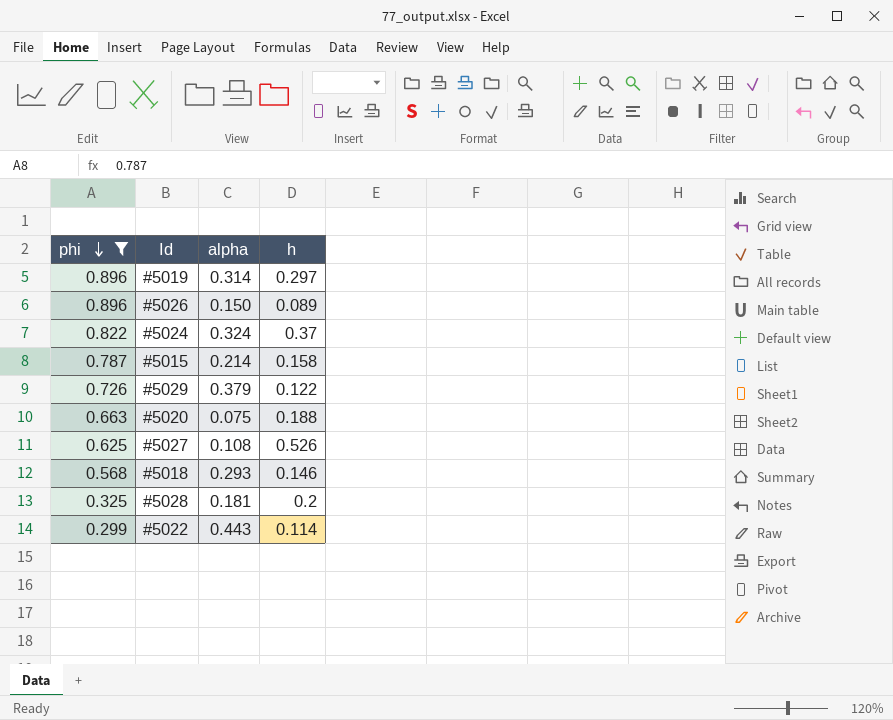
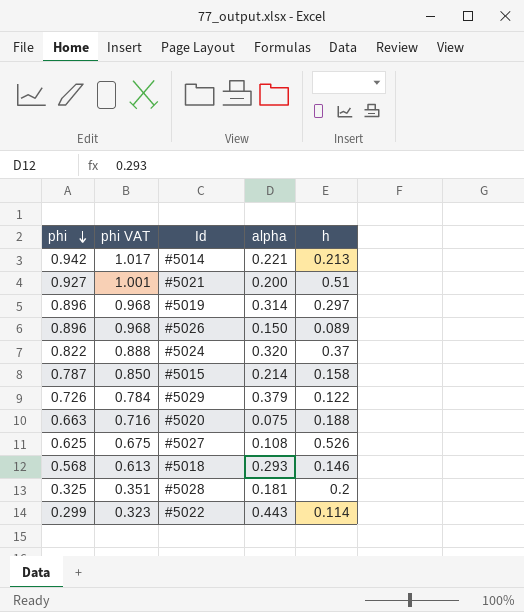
filter: phi <= 0.896 -> none
column phi VAT | formula: none -> [phi] * 1.08
#5024 | alpha: 0.324 -> 0.320

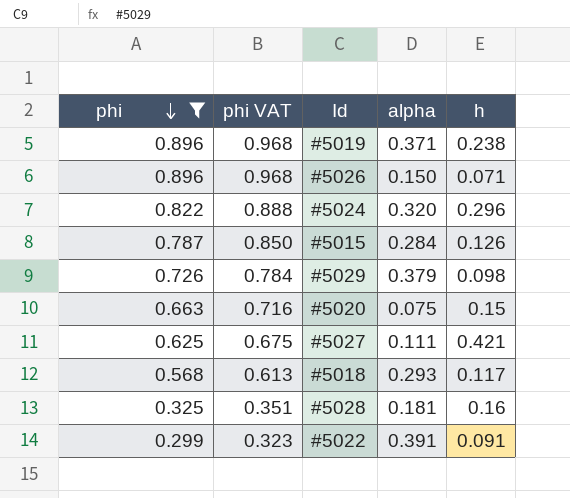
filter: none -> phi <= 0.896
#5019 | alpha: 0.314 -> 0.371
#5019 | h: 0.297 -> 0.238
#5026 | h: 0.089 -> 0.071
#5024 | h: 0.37 -> 0.296
#5015 | alpha: 0.214 -> 0.284
#5015 | h: 0.158 -> 0.126
#5029 | h: 0.122 -> 0.098
#5020 | h: 0.188 -> 0.15
#5027 | alpha: 0.108 -> 0.111
#5027 | h: 0.526 -> 0.421
#5018 | h: 0.146 -> 0.117
#5028 | h: 0.2 -> 0.16
#5022 | alpha: 0.443 -> 0.391
#5022 | h: 0.114 -> 0.091

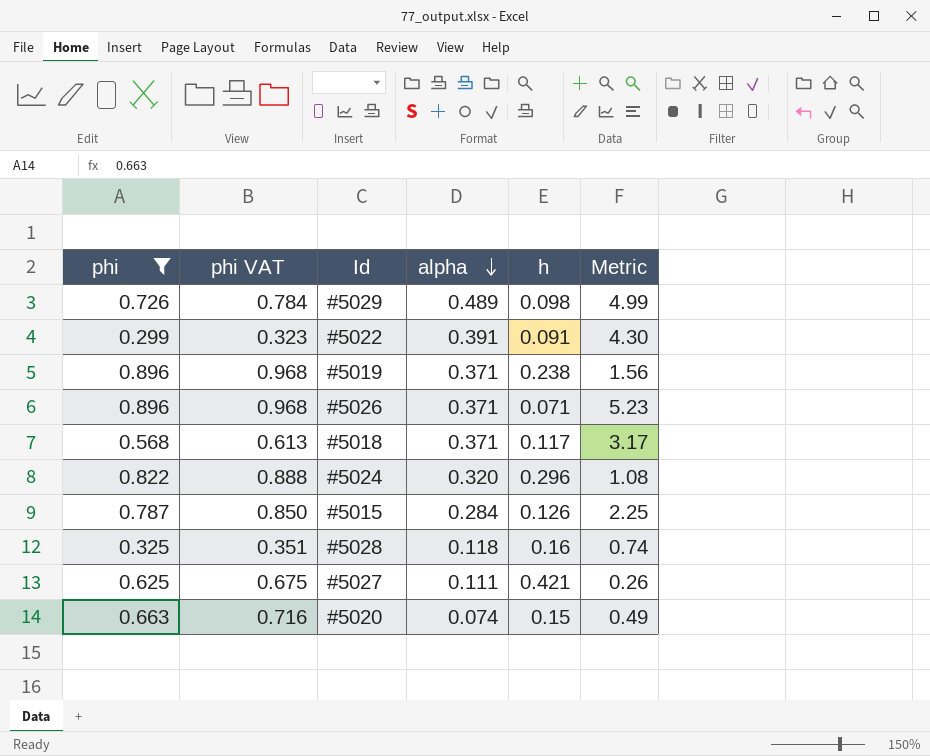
row order: phi descending -> alpha descending
column Metric | formula: none -> [alpha] / [h]
#5029 | alpha: 0.379 -> 0.489
#5026 | alpha: 0.150 -> 0.371
#5018 | alpha: 0.293 -> 0.371
#5028 | alpha: 0.181 -> 0.118
#5020 | alpha: 0.075 -> 0.074

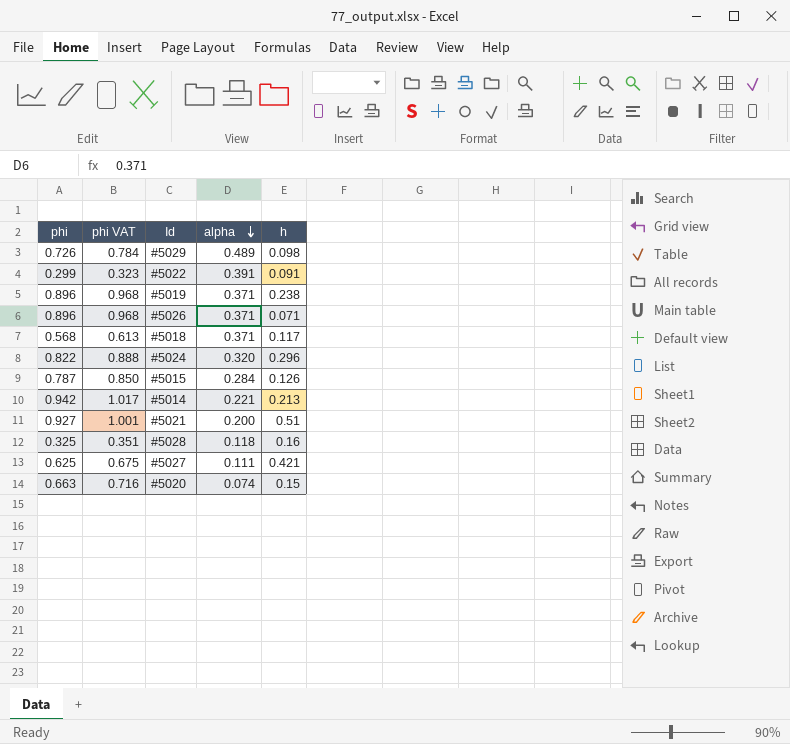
filter: phi <= 0.896 -> none
column Metric | formula: [alpha] / [h] -> none

